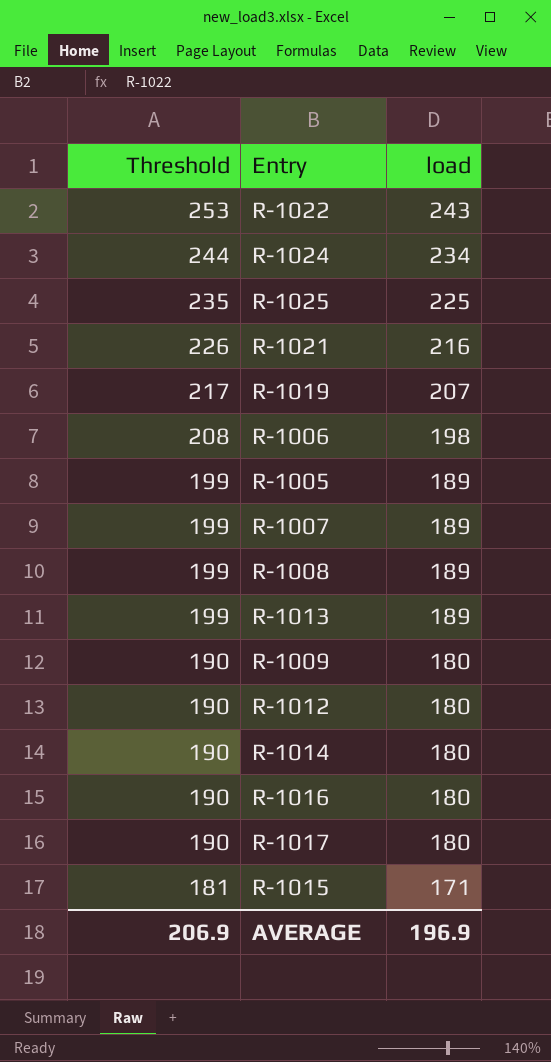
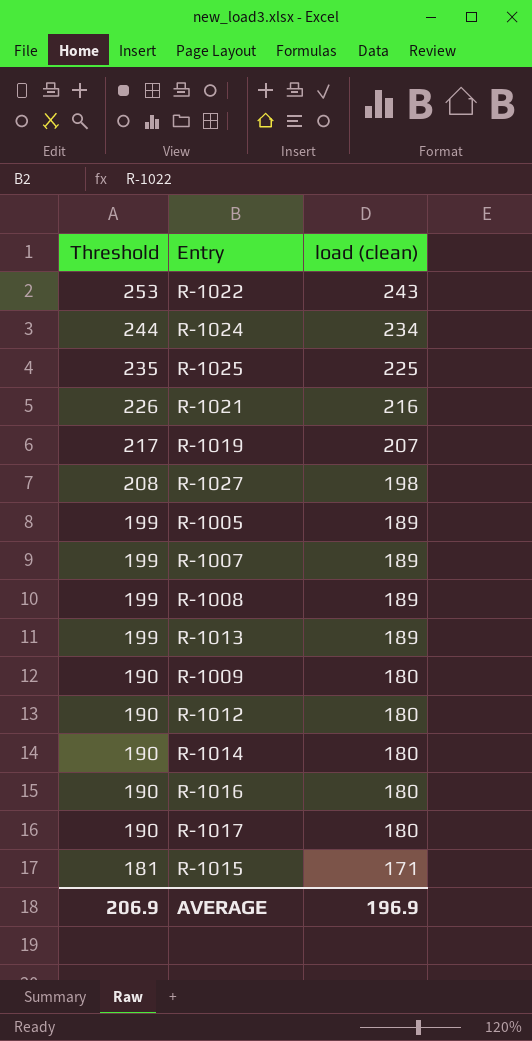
column name: load -> load (clean)
row R-1006: 208 | 198 -> none
row R-1027: none -> 208 | 198

